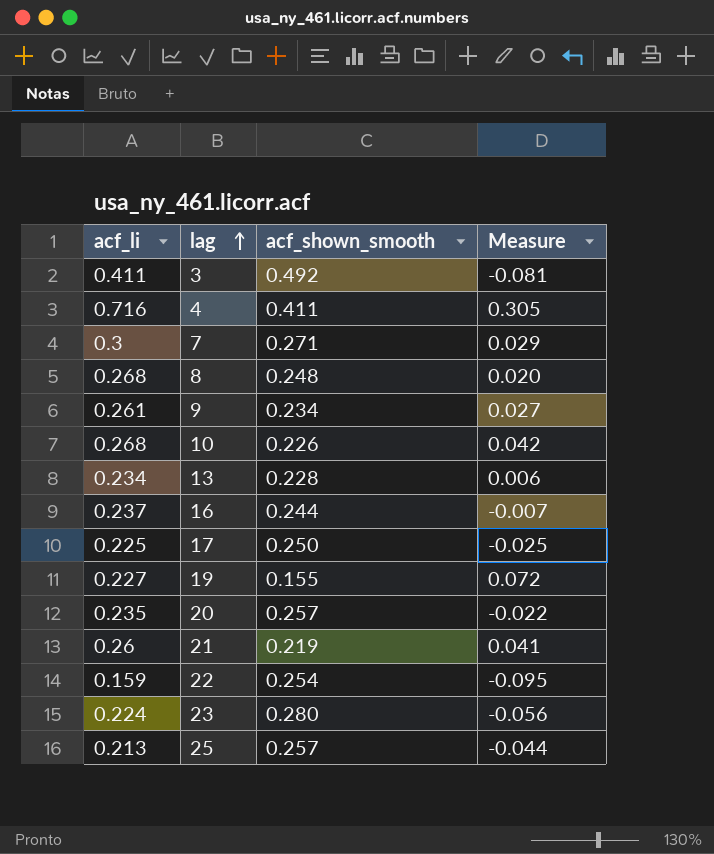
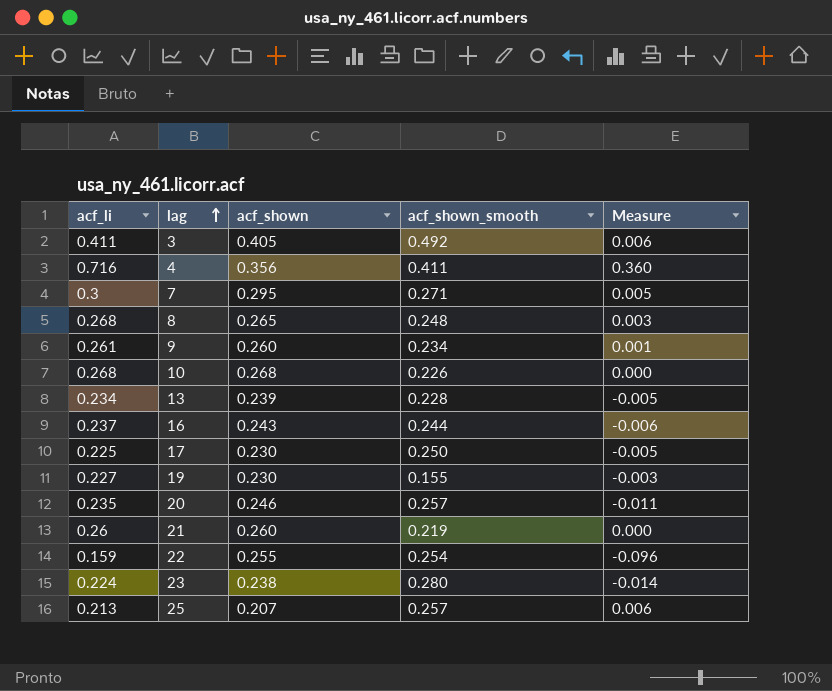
column acf_shown | position: none -> 3
column Measure | formula: [acf_li] - [acf_shown_smooth] -> [acf_li] - [acf_shown]

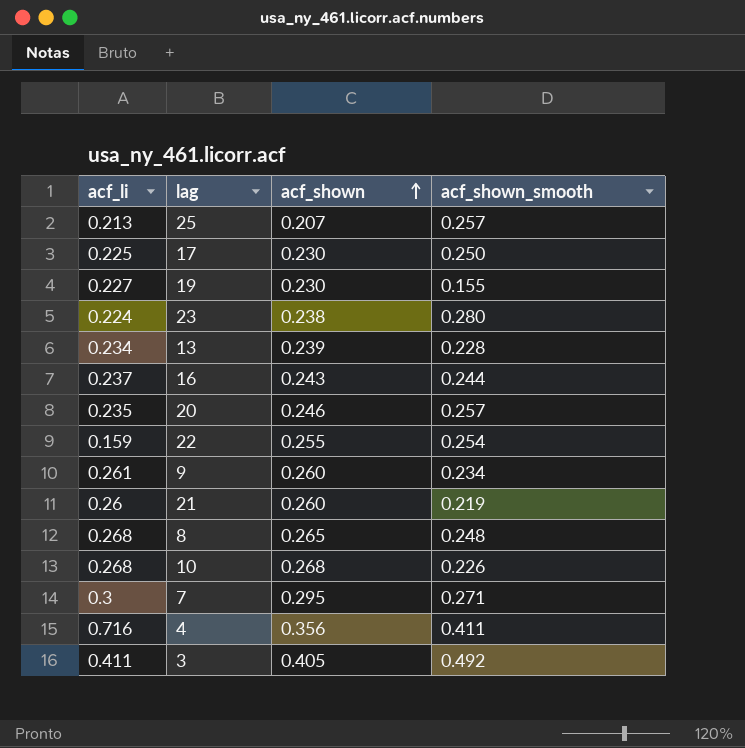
row order: lag ascending -> acf_shown ascending
column Measure | formula: [acf_li] - [acf_shown] -> none

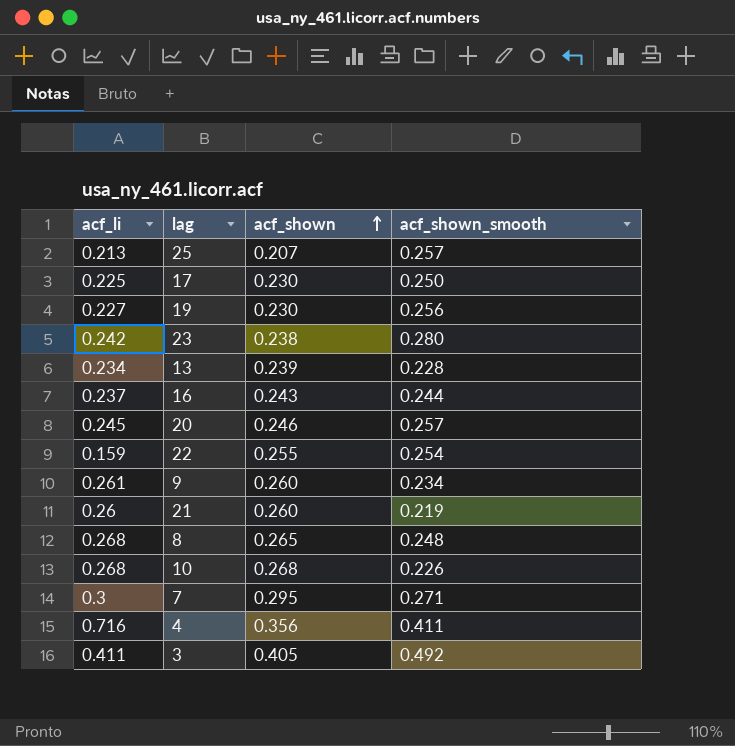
19 | acf_shown_smooth: 0.155 -> 0.256
23 | acf_li: 0.224 -> 0.242
20 | acf_li: 0.235 -> 0.245

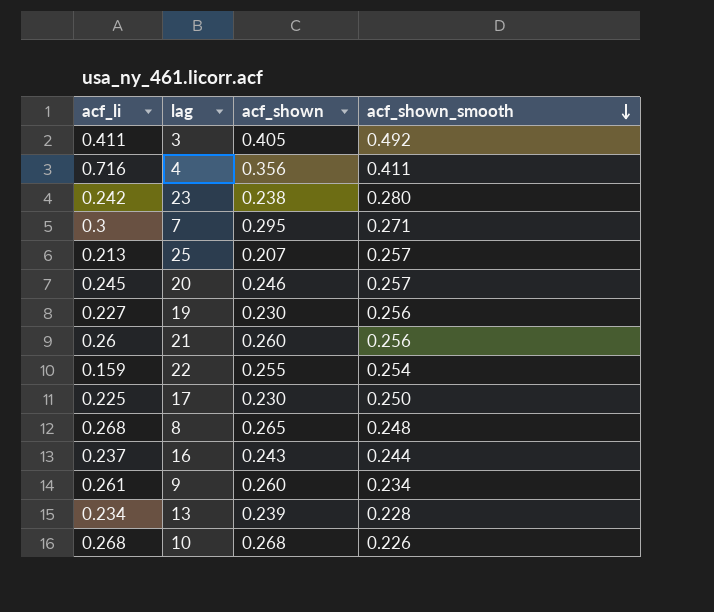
row order: acf_shown ascending -> acf_shown_smooth descending
21 | acf_shown_smooth: 0.219 -> 0.256

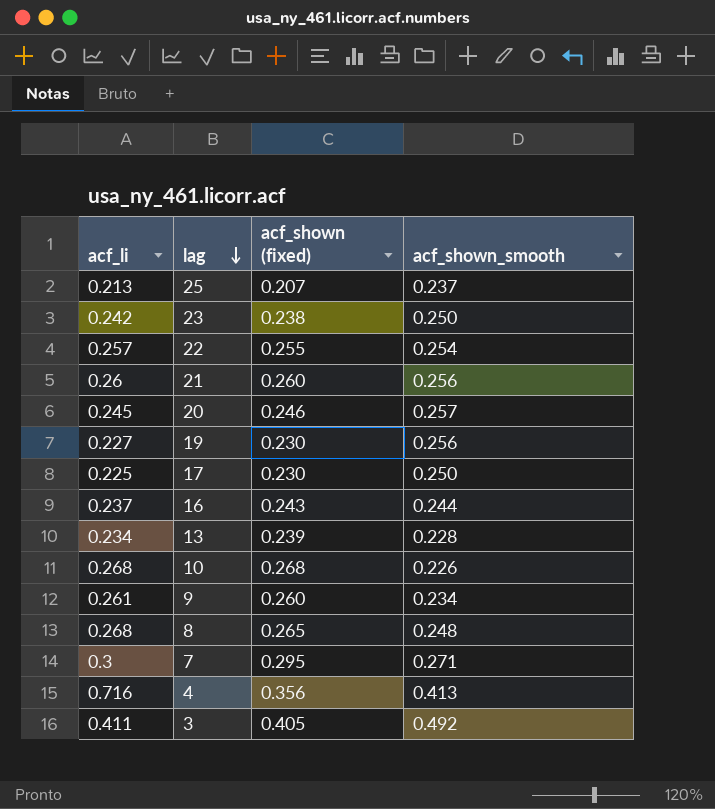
row order: acf_shown_smooth descending -> lag descending
column name: acf_shown -> acf_shown (fixed)
25 | acf_shown_smooth: 0.257 -> 0.237
23 | acf_shown_smooth: 0.280 -> 0.250
22 | acf_li: 0.159 -> 0.257
4 | acf_shown_smooth: 0.411 -> 0.413

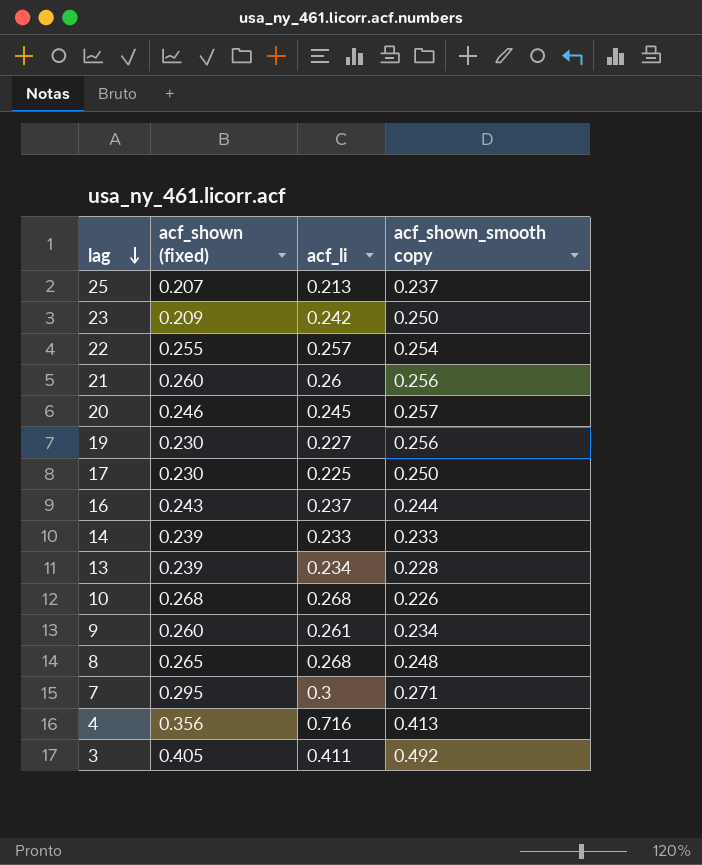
column acf_li | position: 1 -> 3
column name: acf_shown_smooth -> acf_shown_smooth copy
23 | acf_shown (fixed): 0.238 -> 0.209
row 14: none -> 0.239 | 0.233 | 0.233

